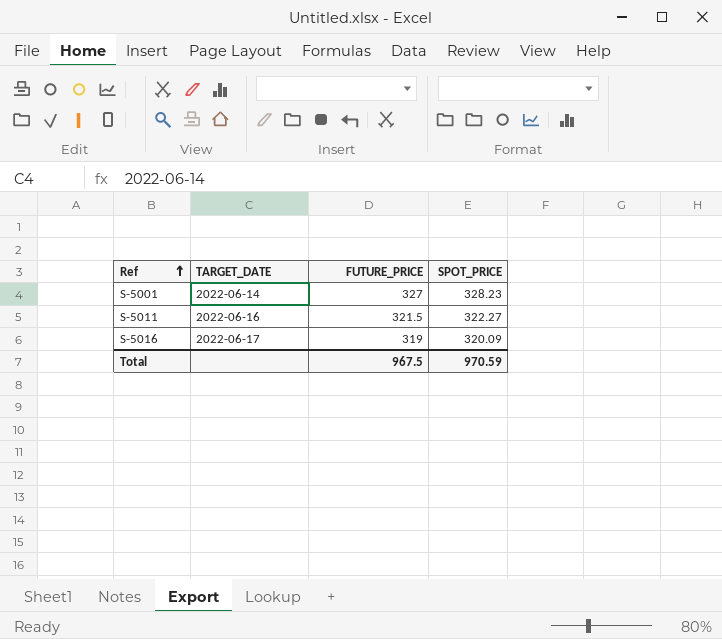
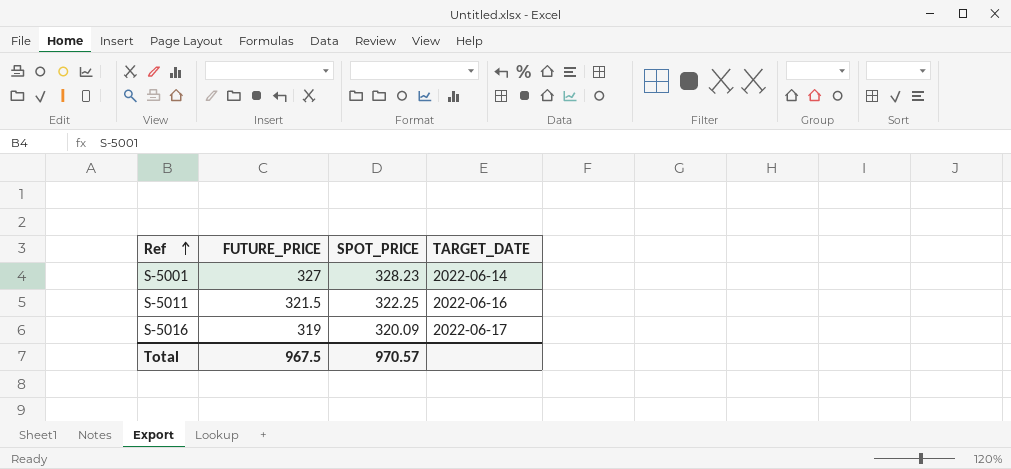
column TARGET_DATE | position: 2 -> 4
S-5011 | SPOT_PRICE: 322.27 -> 322.25
Total | SPOT_PRICE: 970.59 -> 970.57

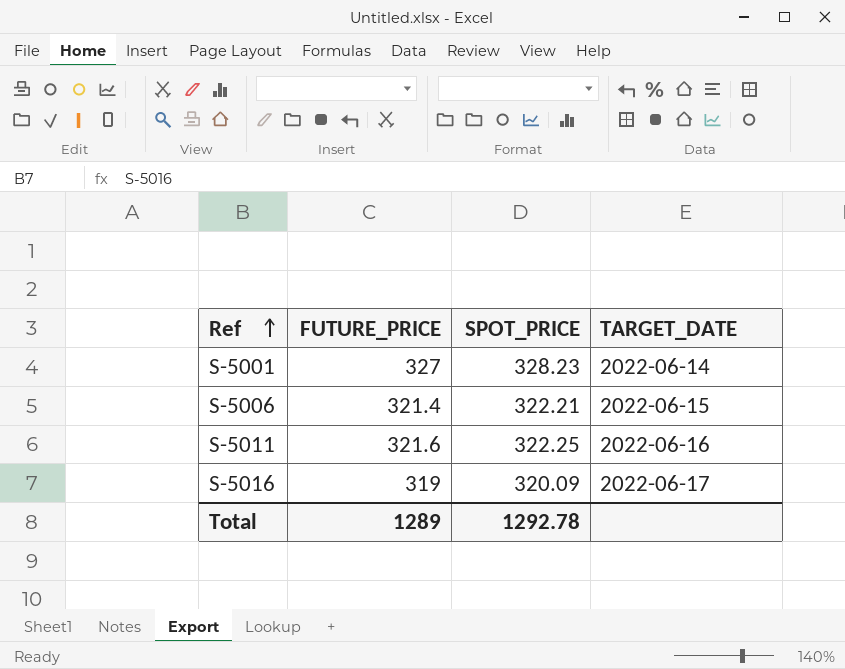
row S-5006: none -> 321.4 | 322.21 | 2022-06-15
S-5011 | FUTURE_PRICE: 321.5 -> 321.6
Total | FUTURE_PRICE: 967.5 -> 1289
Total | SPOT_PRICE: 970.57 -> 1292.78

